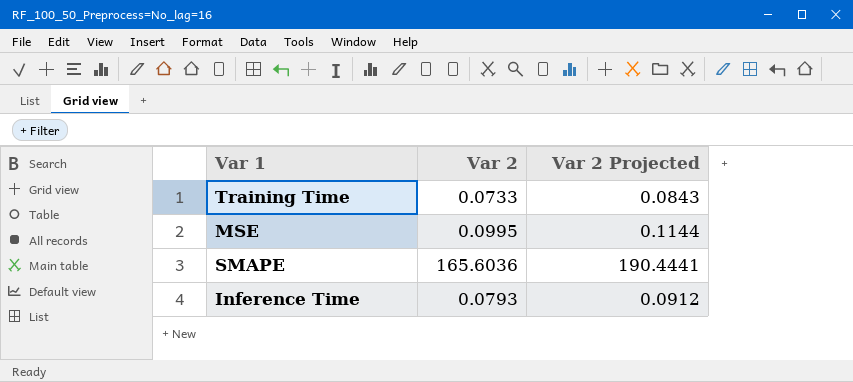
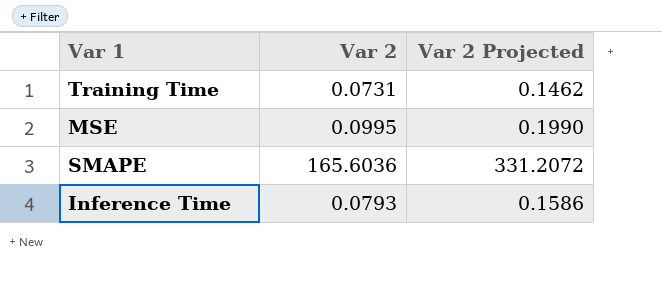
column Var 2 Projected | formula: [Var 2] * 1.15 -> [Var 2] * 2
Training Time | Var 2: 0.0733 -> 0.0731

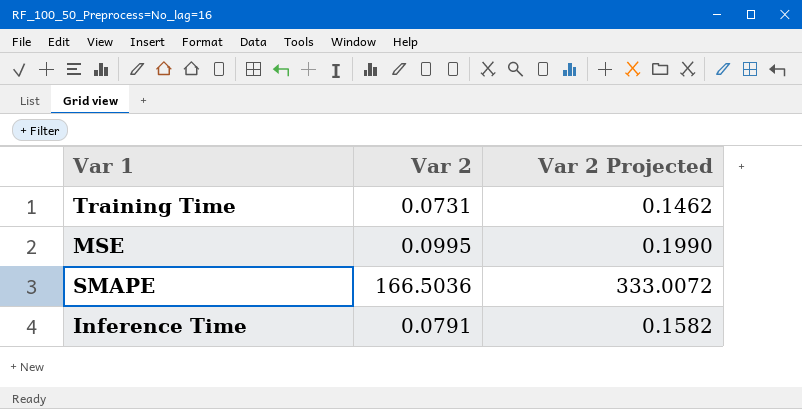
SMAPE | Var 2: 165.6036 -> 166.5036
SMAPE | Var 2 Projected: 331.2072 -> 333.0072
Inference Time | Var 2: 0.0793 -> 0.0791
Inference Time | Var 2 Projected: 0.1586 -> 0.1582

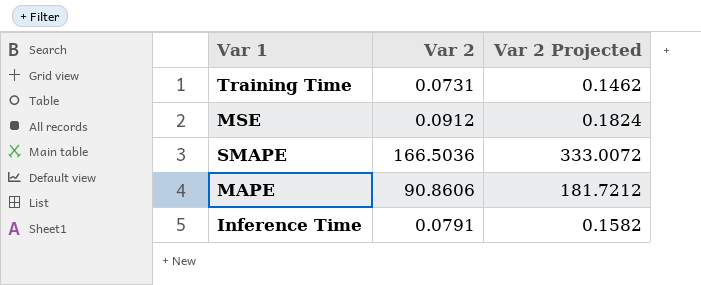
MSE | Var 2: 0.0995 -> 0.0912
MSE | Var 2 Projected: 0.1990 -> 0.1824
row MAPE: none -> 90.8606 | 181.7212

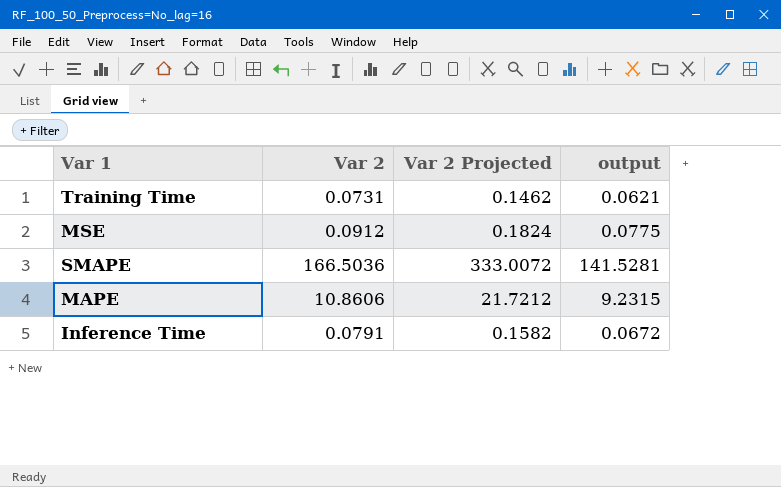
column output | formula: none -> [Var 2] * 0.85
MAPE | Var 2: 90.8606 -> 10.8606
MAPE | Var 2 Projected: 181.7212 -> 21.7212

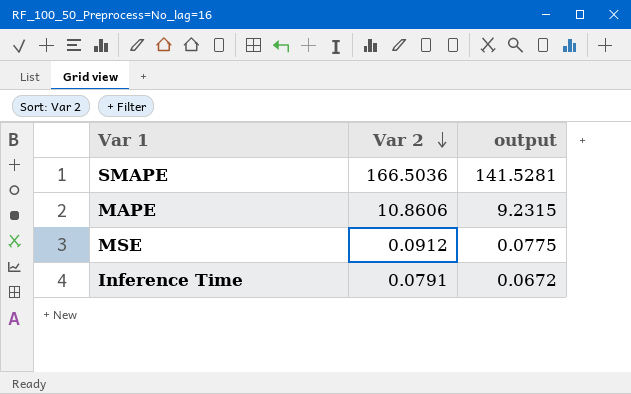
row order: none -> Var 2 descending
column Var 2 Projected | formula: [Var 2] * 2 -> none
row Training Time: 0.0731 | 0.1462 | 0.0621 -> none

